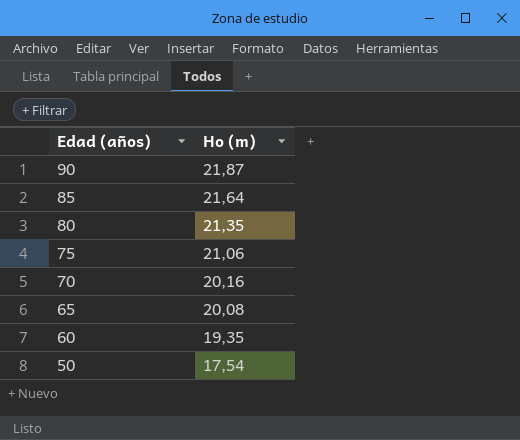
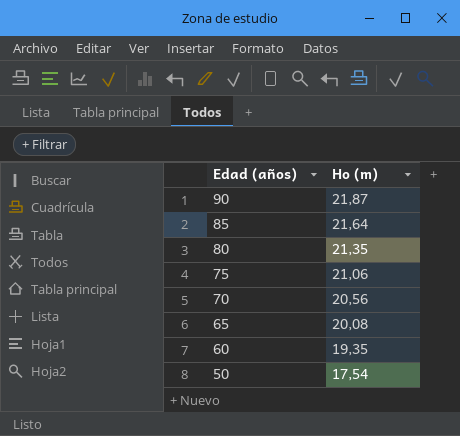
70 | Ho (m): 20,16 -> 20,56

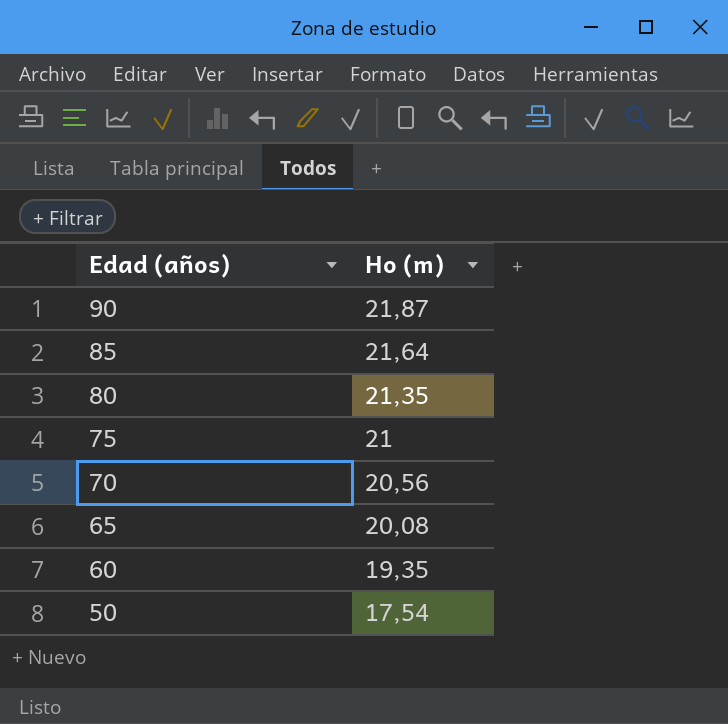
75 | Ho (m): 21,06 -> 21

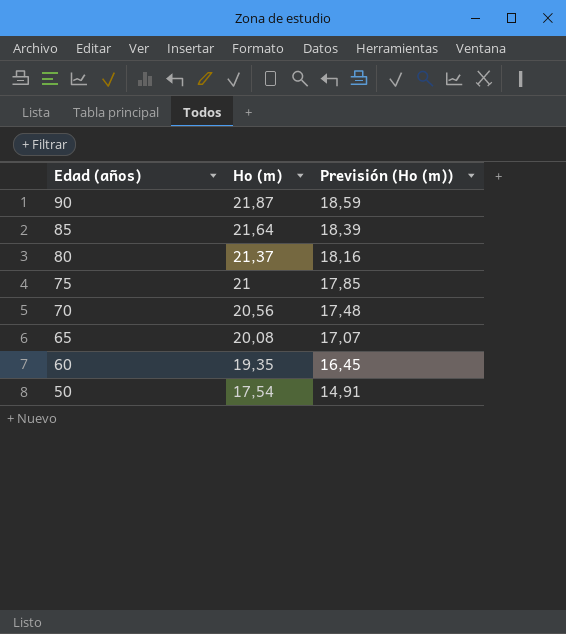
column Previsión (Ho (m)) | formula: none -> [Ho (m)] * 0,85
80 | Ho (m): 21,35 -> 21,37

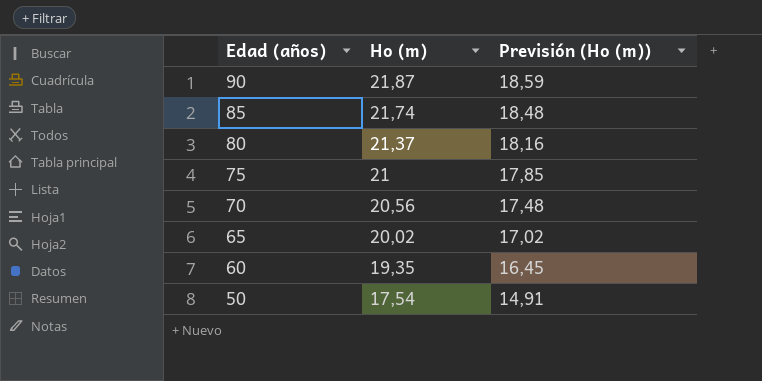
85 | Ho (m): 21,64 -> 21,74
85 | Previsión (Ho (m)): 18,39 -> 18,48
65 | Ho (m): 20,08 -> 20,02
65 | Previsión (Ho (m)): 17,07 -> 17,02

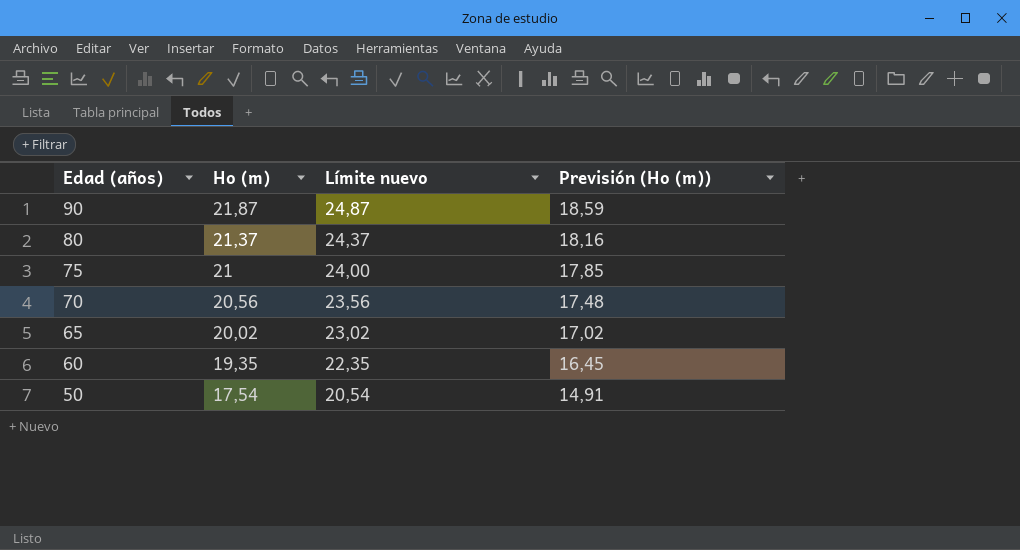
column Límite nuevo | formula: none -> [Ho (m)] + 3
row 85: 21,74 | 18,48 -> none

